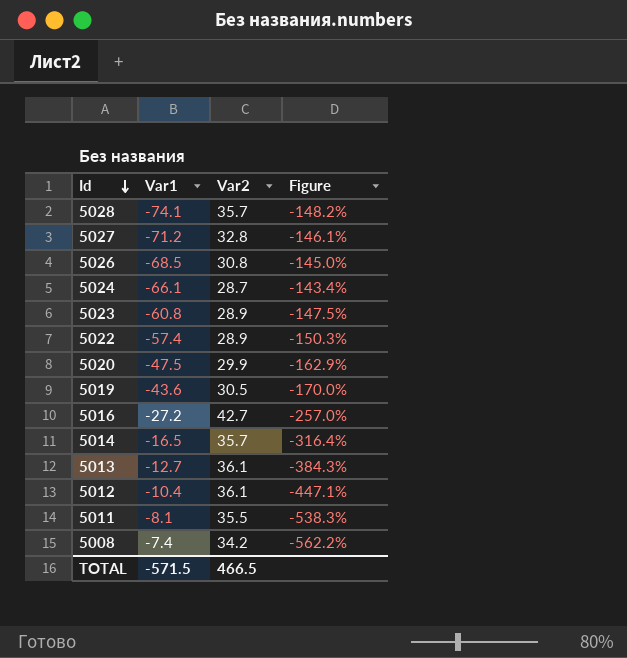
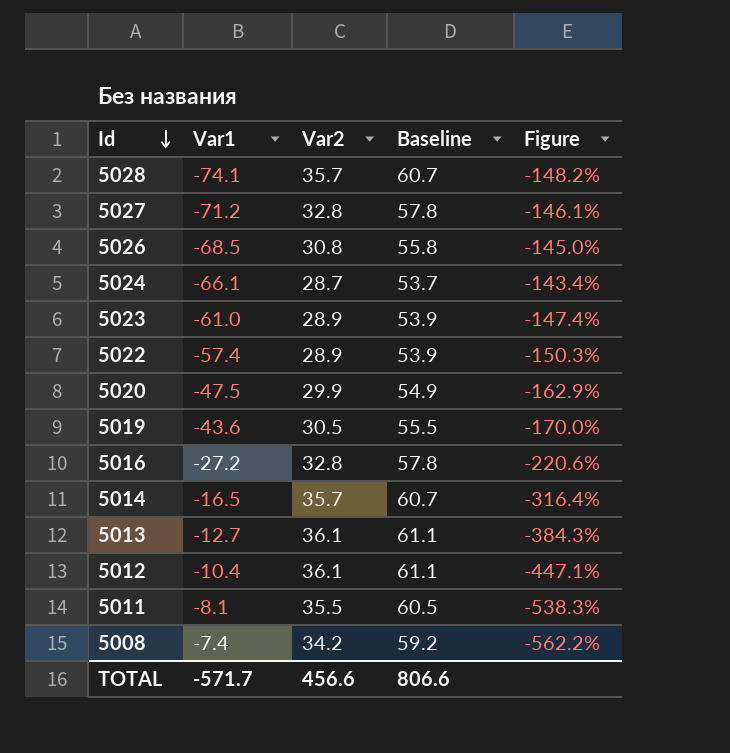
column Baseline | formula: none -> [Var2] + 25
5023 | Var1: -60.8 -> -61.0
5023 | Figure: -147.5% -> -147.4%
5016 | Var2: 42.7 -> 32.8
5016 | Figure: -257.0% -> -220.6%
TOTAL | Var1: -571.5 -> -571.7
TOTAL | Var2: 466.5 -> 456.6

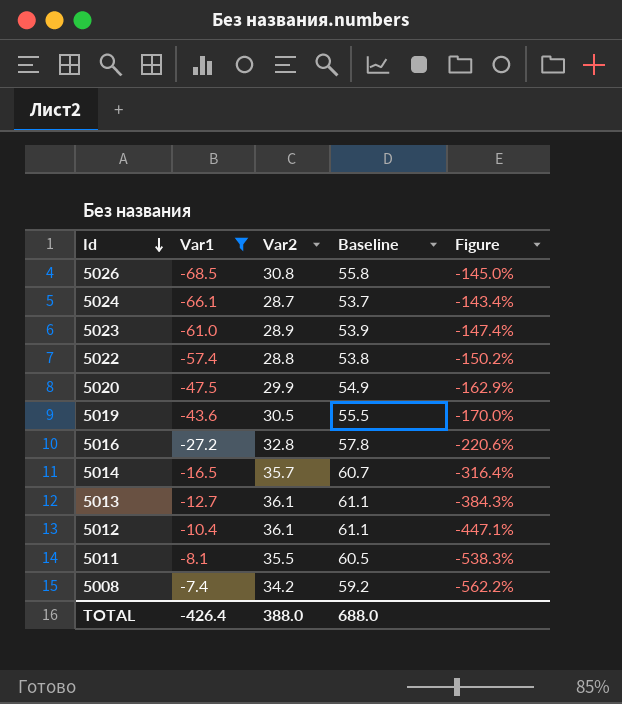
filter: none -> Var1 >= -68.5
5022 | Var2: 28.9 -> 28.8
5022 | Baseline: 53.9 -> 53.8
5022 | Figure: -150.3% -> -150.2%
TOTAL | Var1: -571.7 -> -426.4
TOTAL | Var2: 456.6 -> 388.0
TOTAL | Baseline: 806.6 -> 688.0

